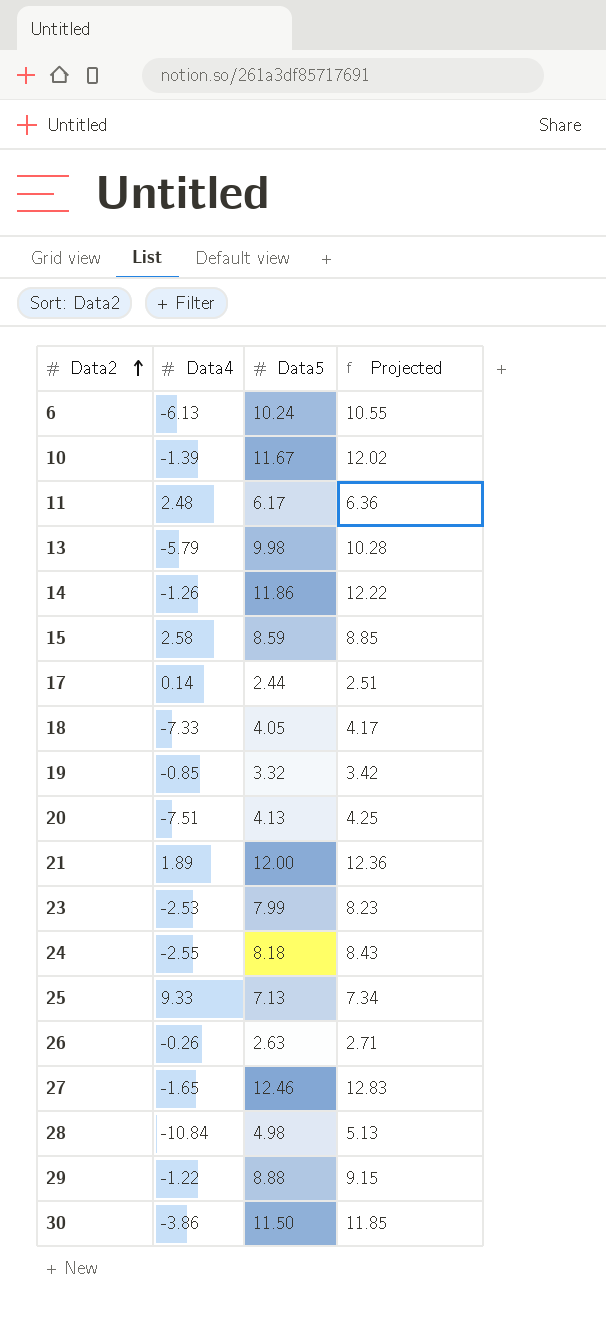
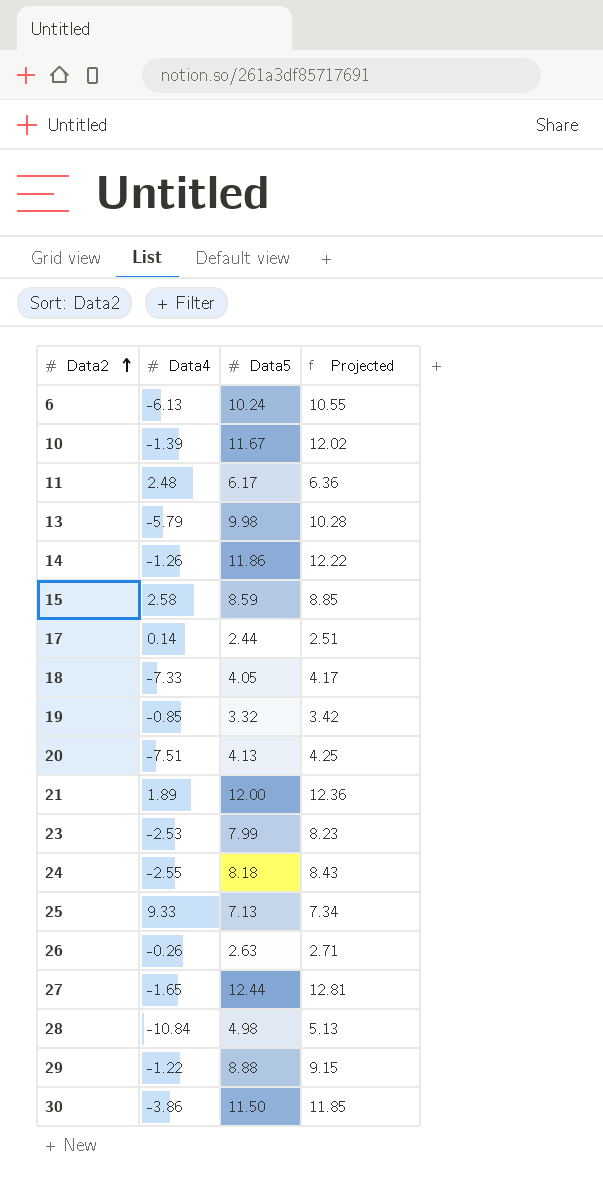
27 | Data5: 12.46 -> 12.44
27 | Projected: 12.83 -> 12.81

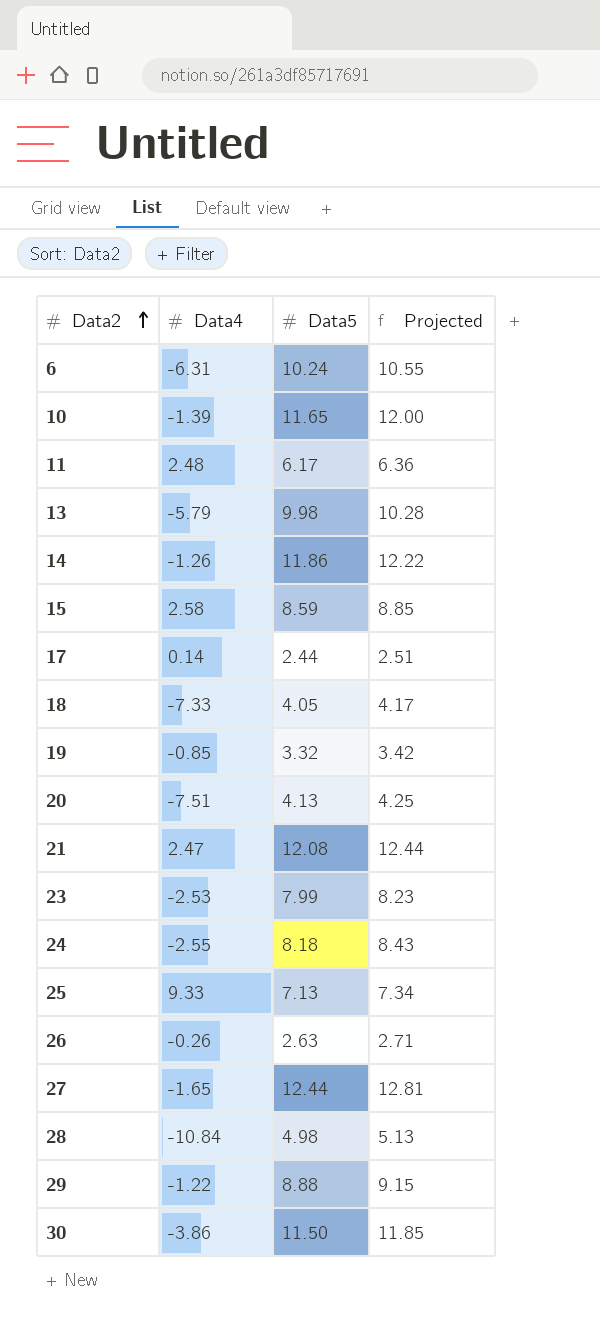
6 | Data4: -6.13 -> -6.31
10 | Data5: 11.67 -> 11.65
10 | Projected: 12.02 -> 12.00
21 | Data4: 1.89 -> 2.47
21 | Data5: 12.00 -> 12.08
21 | Projected: 12.36 -> 12.44

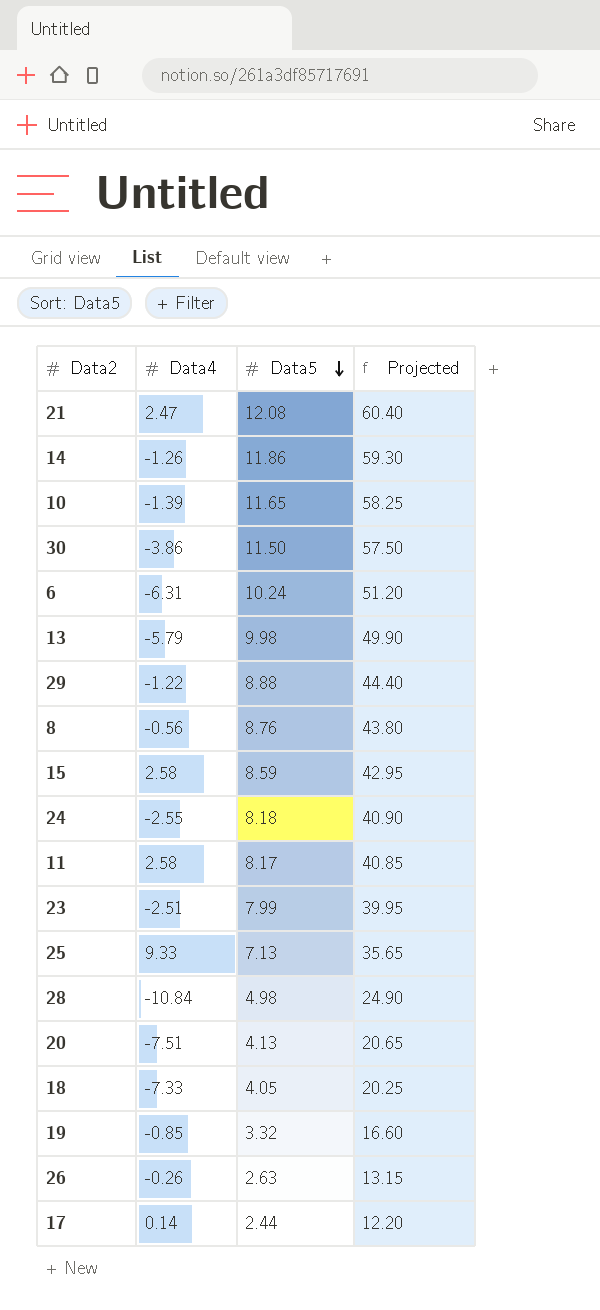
row order: Data2 ascending -> Data5 descending
column Projected | formula: [Data5] * 1.03 -> [Data5] * 5
row 27: -1.65 | 12.44 | 12.81 -> none
row 8: none -> -0.56 | 8.76 | 43.80
11 | Data4: 2.48 -> 2.58
11 | Data5: 6.17 -> 8.17
23 | Data4: -2.53 -> -2.51

